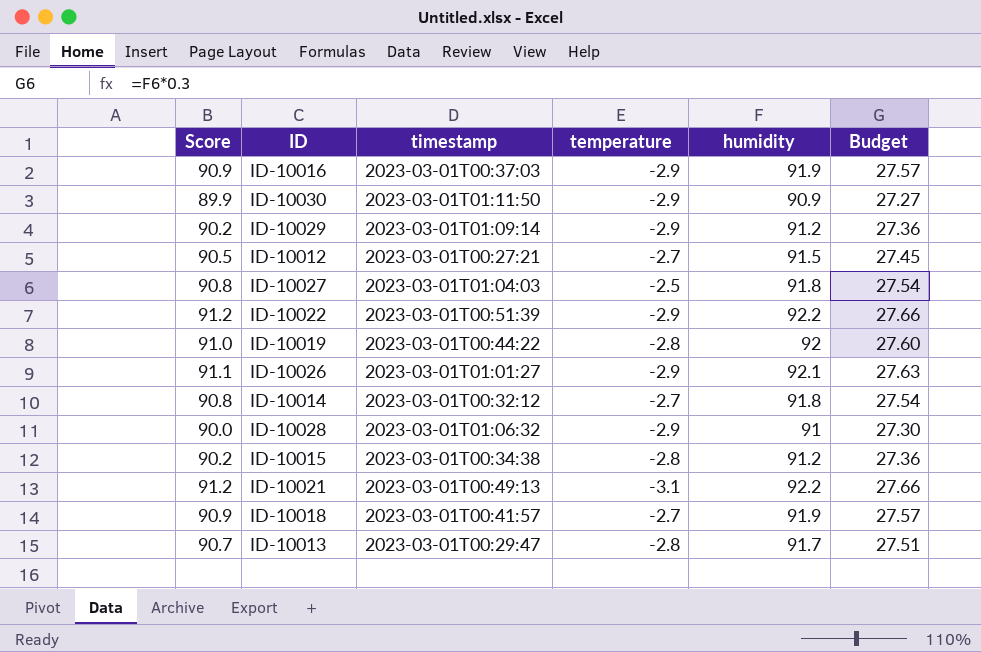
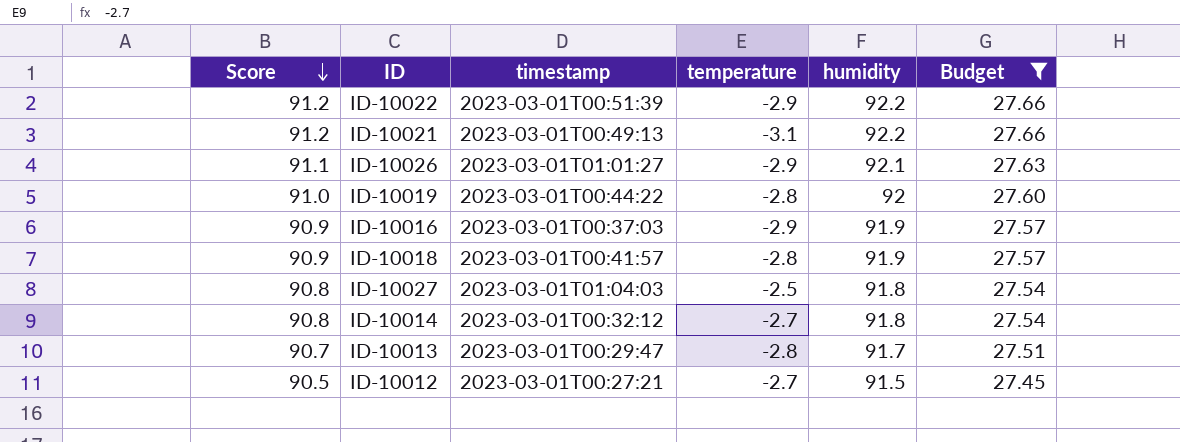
filter: none -> Budget >= 27.45
row order: none -> Score descending
ID-10018 | temperature: -2.7 -> -2.8

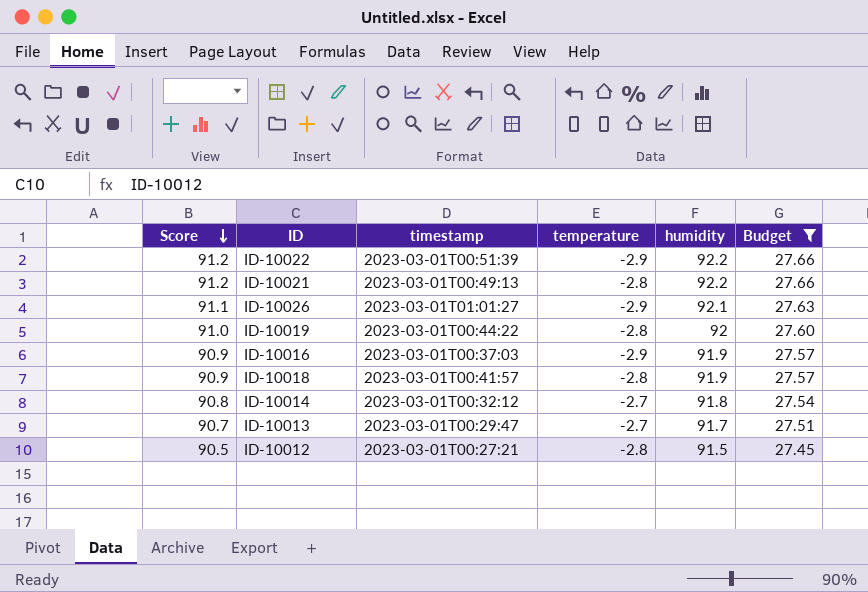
row ID-10027: 90.8 | 2023-03-01T01:04:03 | -2.5 | 91.8 | 27.54 -> none
ID-10021 | temperature: -3.1 -> -2.8
ID-10013 | temperature: -2.8 -> -2.7
ID-10012 | temperature: -2.7 -> -2.8

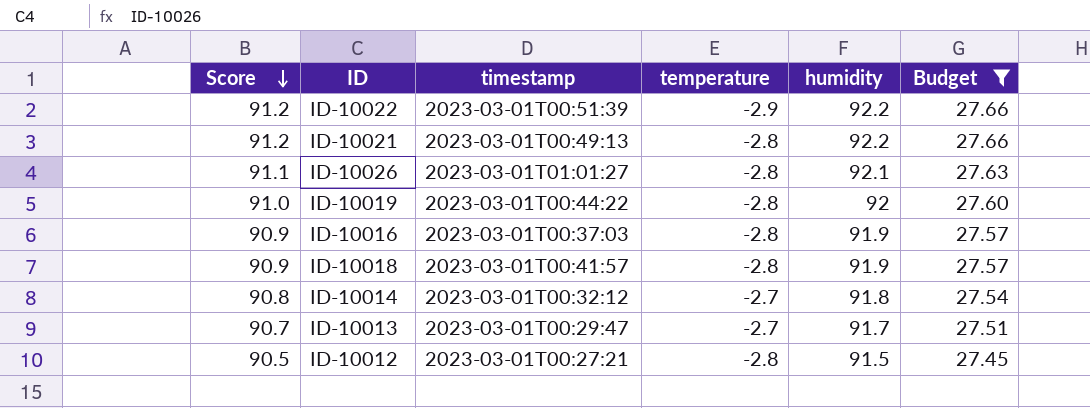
ID-10026 | temperature: -2.9 -> -2.8
ID-10016 | temperature: -2.9 -> -2.8

